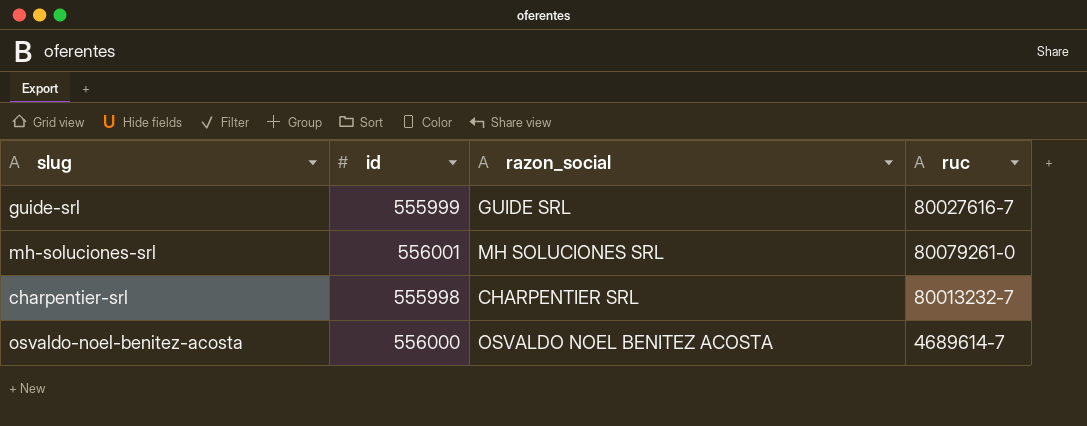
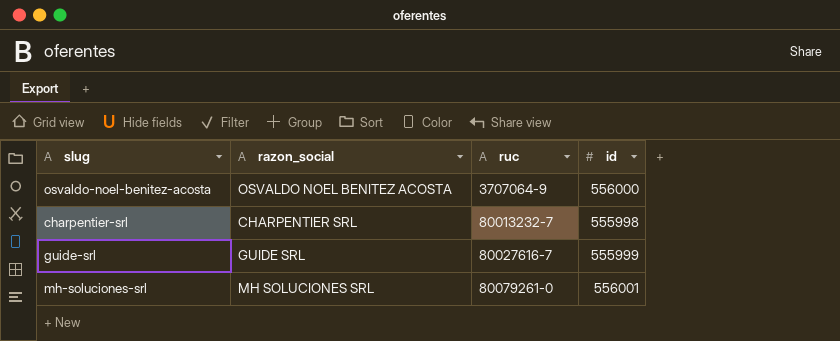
row order: none -> ruc ascending
column id | position: 2 -> 4
osvaldo-noel-benitez-acosta | ruc: 4689614-7 -> 3707064-9

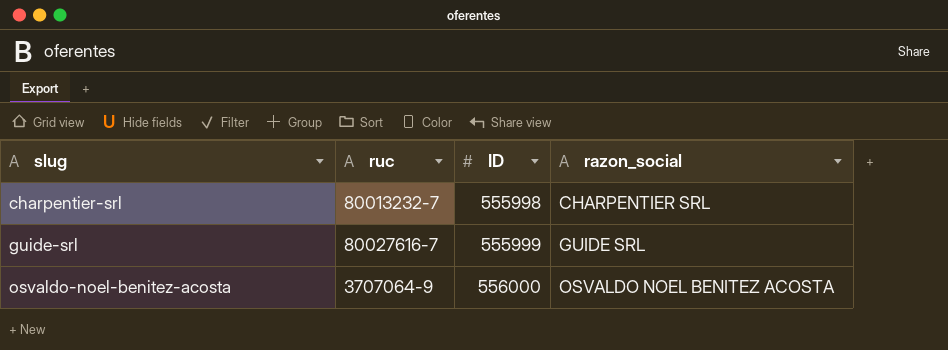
row order: ruc ascending -> slug ascending
column name: id -> ID
column razon_social | position: 2 -> 4
row mh-soluciones-srl: MH SOLUCIONES SRL | 80079261-0 | 556001 -> none

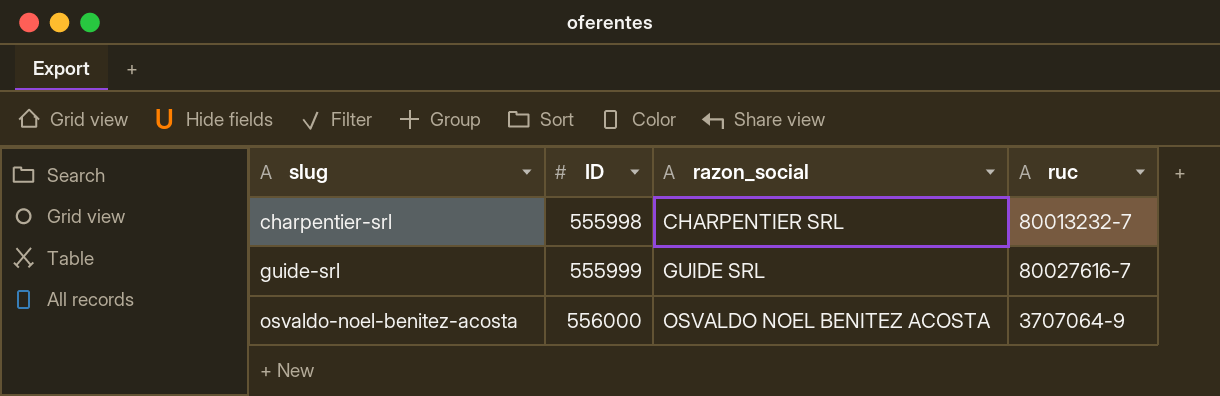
column ruc | position: 2 -> 4

